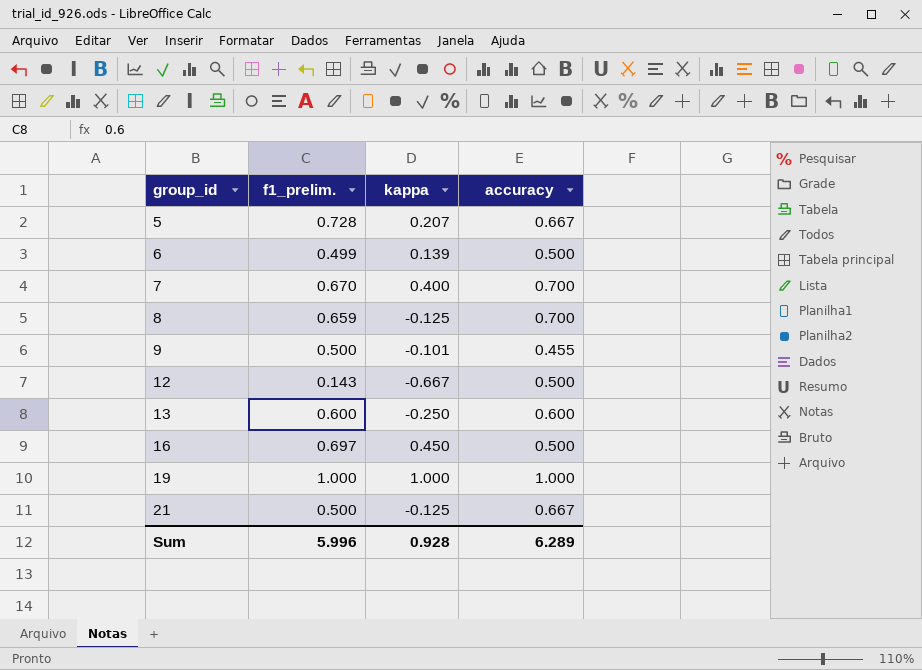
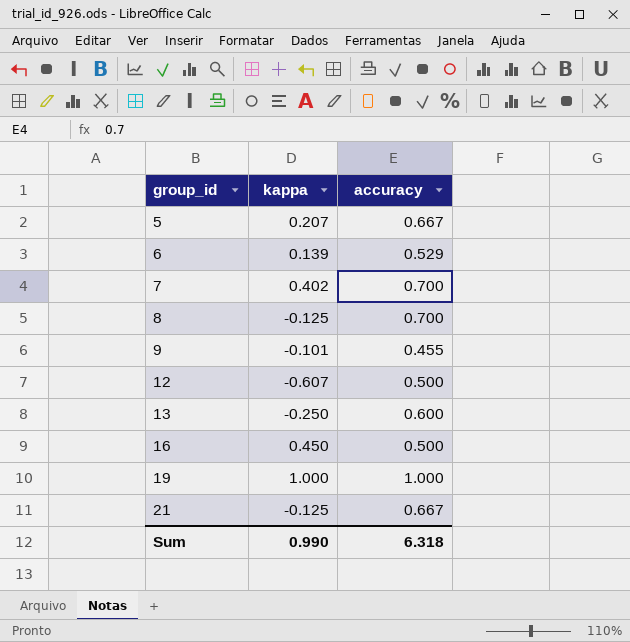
column f1_prelim. | position: 2 -> none
6 | accuracy: 0.500 -> 0.529
7 | kappa: 0.400 -> 0.402
12 | kappa: -0.667 -> -0.607
Sum | kappa: 0.928 -> 0.990
Sum | accuracy: 6.289 -> 6.318

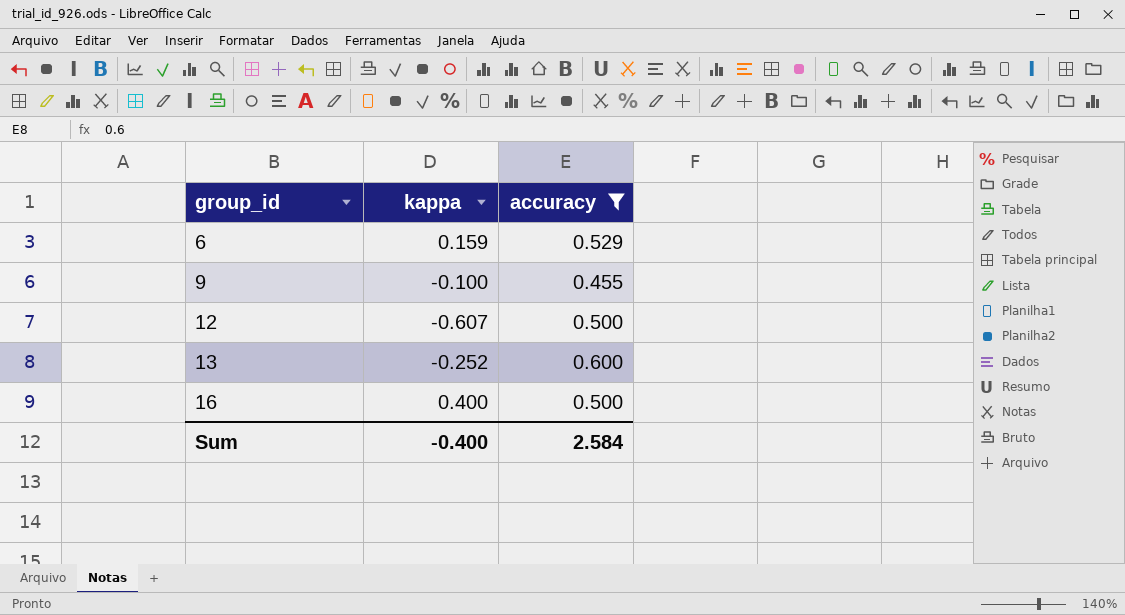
filter: none -> accuracy <= 0.600
6 | kappa: 0.139 -> 0.159
9 | kappa: -0.101 -> -0.100
13 | kappa: -0.250 -> -0.252
16 | kappa: 0.450 -> 0.400
Sum | kappa: 0.990 -> -0.400
Sum | accuracy: 6.318 -> 2.584

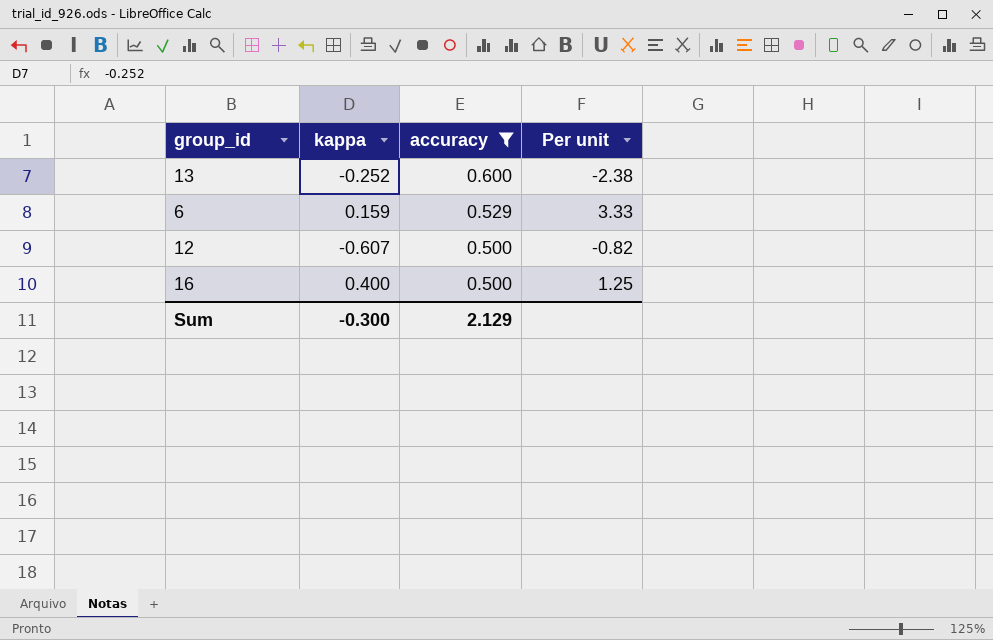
row order: group_id ascending -> accuracy descending
column Per unit | formula: none -> [accuracy] / [kappa]
row 9: -0.100 | 0.455 -> none
Sum | kappa: -0.400 -> -0.300
Sum | accuracy: 2.584 -> 2.129

